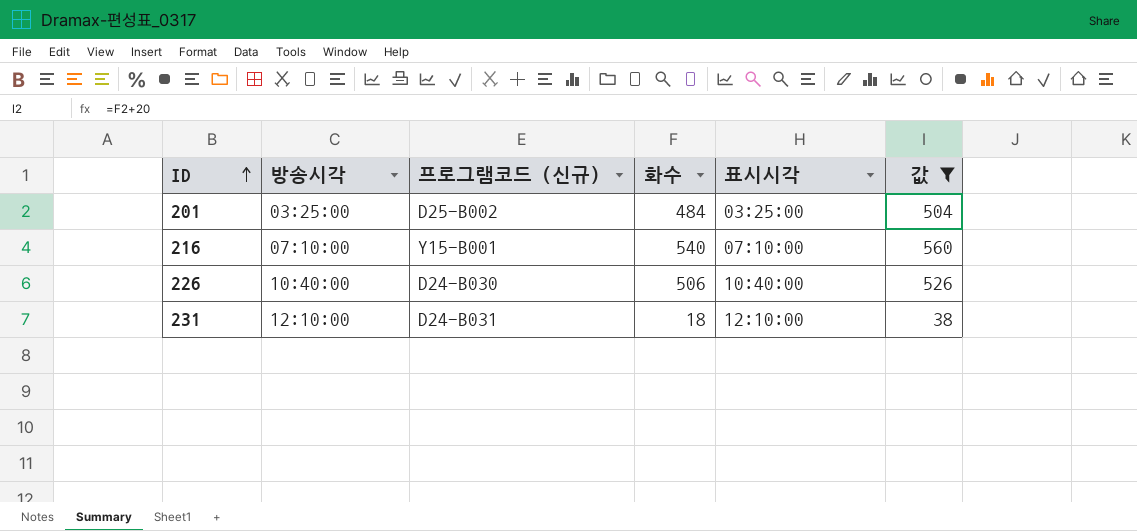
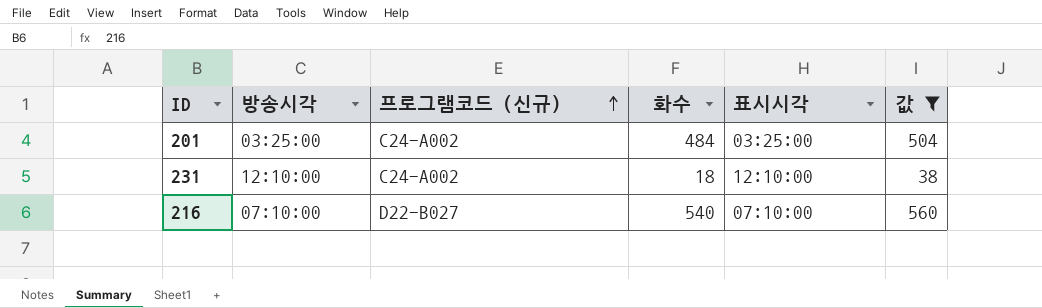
row order: ID ascending -> 프로그램코드 (신규) ascending
row 226: 10:40:00 | D24-B030 | 506 | 10:40:00 | 526 -> none
201 | 프로그램코드 (신규): D25-B002 -> C24-A002
231 | 프로그램코드 (신규): D24-B031 -> C24-A002
216 | 프로그램코드 (신규): Y15-B001 -> D22-B027

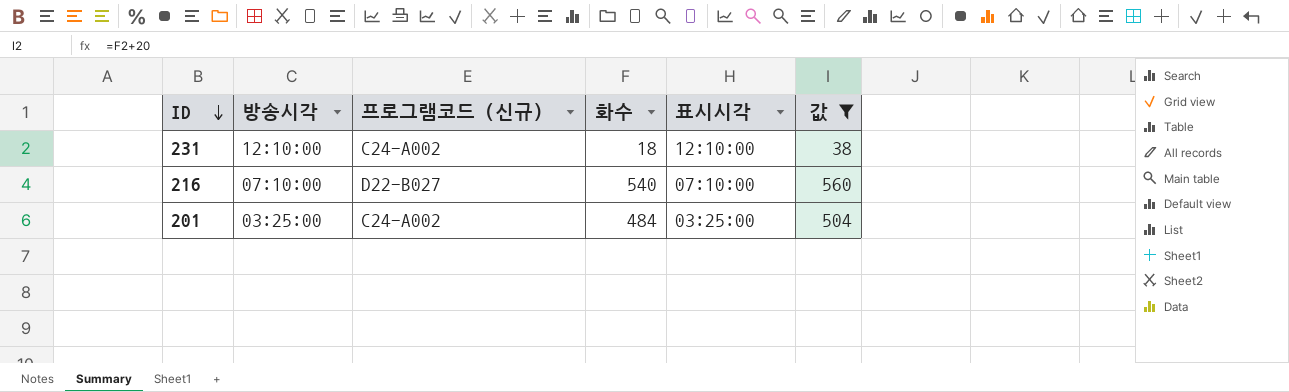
row order: 프로그램코드 (신규) ascending -> ID descending

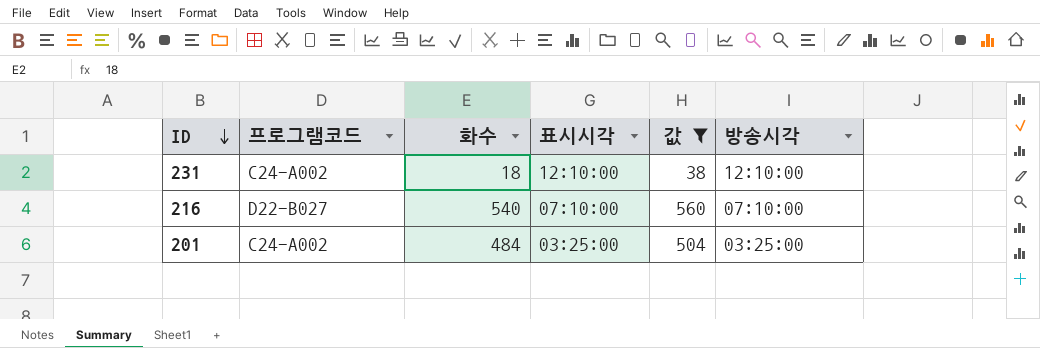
column name: 프로그램코드 (신규) -> 프로그램코드
column 방송시각 | position: 2 -> 6

